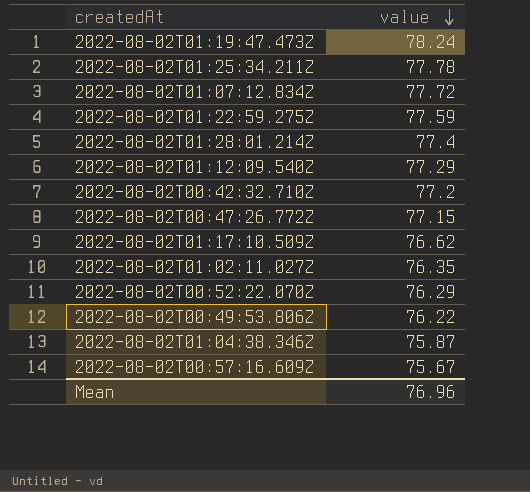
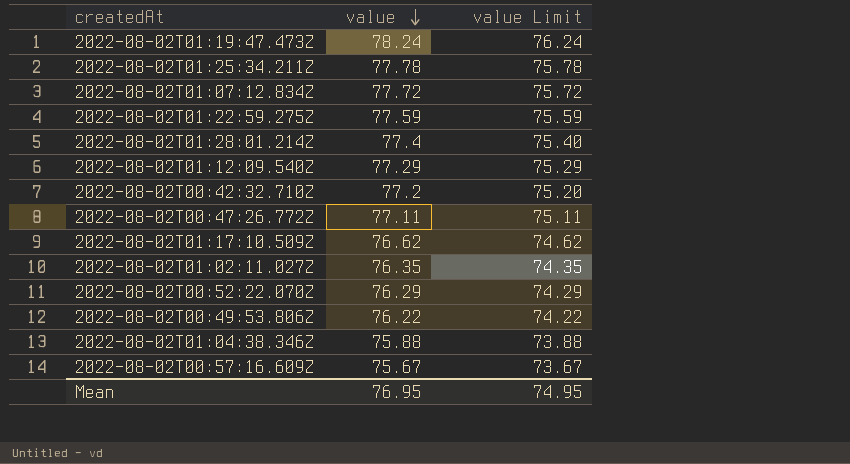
column value Limit | formula: none -> [value] - 2
2022-08-02T00:47:26.772Z | value: 77.15 -> 77.11
2022-08-02T01:04:38.346Z | value: 75.87 -> 75.88
Mean | value: 76.96 -> 76.95

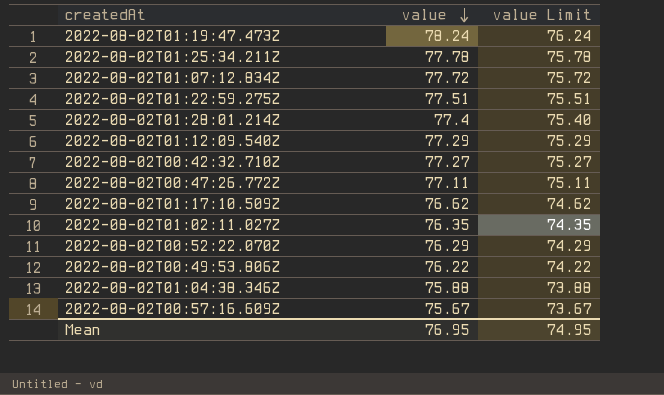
2022-08-02T01:22:59.275Z | value: 77.59 -> 77.51
2022-08-02T01:22:59.275Z | value Limit: 75.59 -> 75.51
2022-08-02T00:42:32.710Z | value: 77.2 -> 77.27
2022-08-02T00:42:32.710Z | value Limit: 75.20 -> 75.27

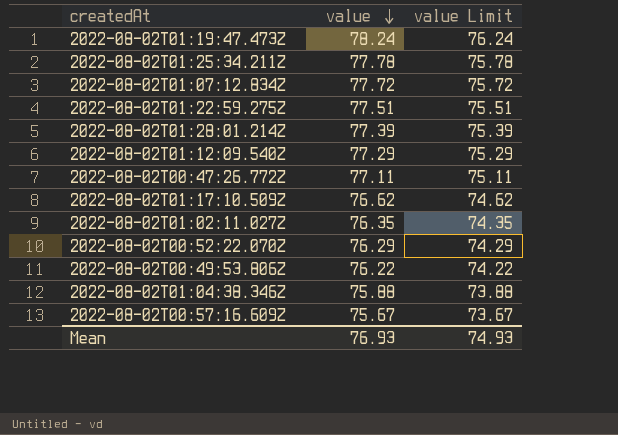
row 2022-08-02T00:42:32.710Z: 77.27 | 75.27 -> none
2022-08-02T01:28:01.214Z | value: 77.4 -> 77.39
2022-08-02T01:28:01.214Z | value Limit: 75.40 -> 75.39
Mean | value: 76.95 -> 76.93
Mean | value Limit: 74.95 -> 74.93

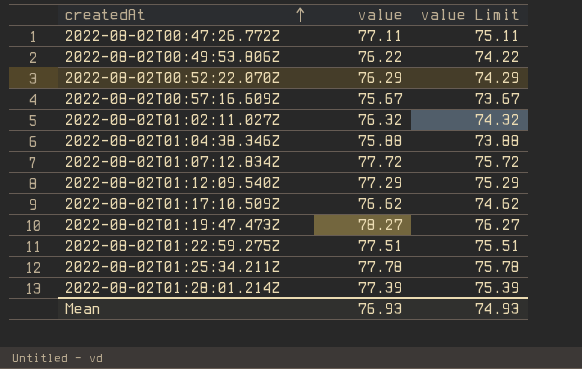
row order: value descending -> createdAt ascending
2022-08-02T01:02:11.027Z | value: 76.35 -> 76.32
2022-08-02T01:02:11.027Z | value Limit: 74.35 -> 74.32
2022-08-02T01:19:47.473Z | value: 78.24 -> 78.27
2022-08-02T01:19:47.473Z | value Limit: 76.24 -> 76.27

